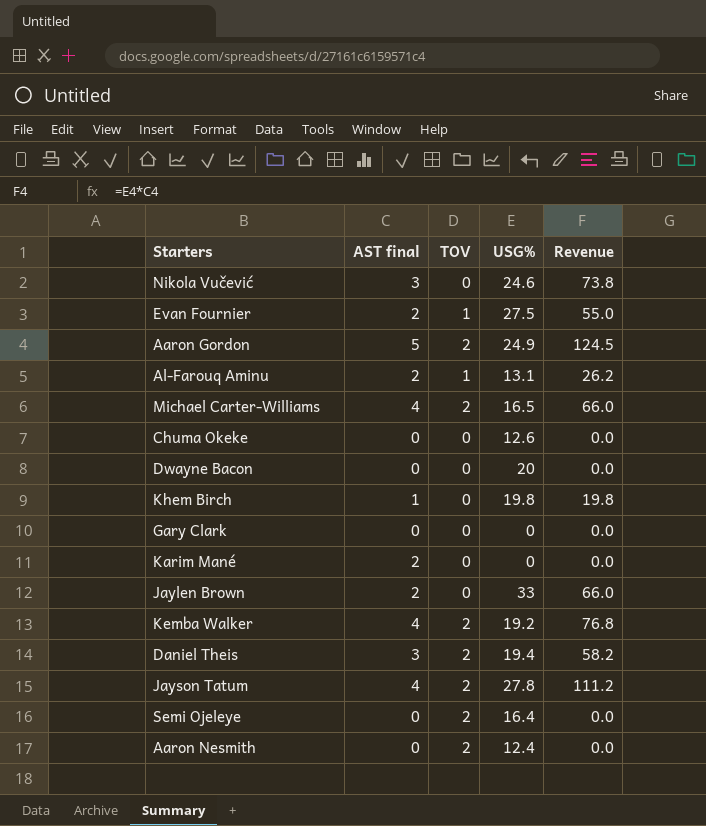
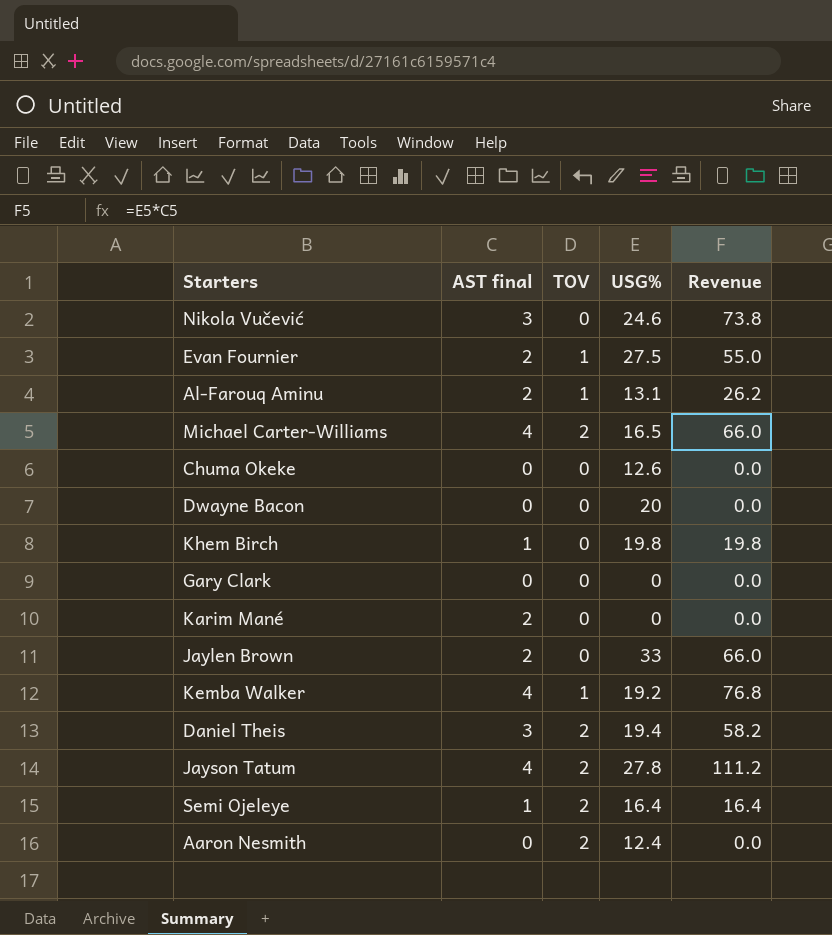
row Aaron Gordon: 5 | 2 | 24.9 | 124.5 -> none
Kemba Walker | TOV: 2 -> 1
Semi Ojeleye | AST final: 0 -> 1
Semi Ojeleye | Revenue: 0.0 -> 16.4

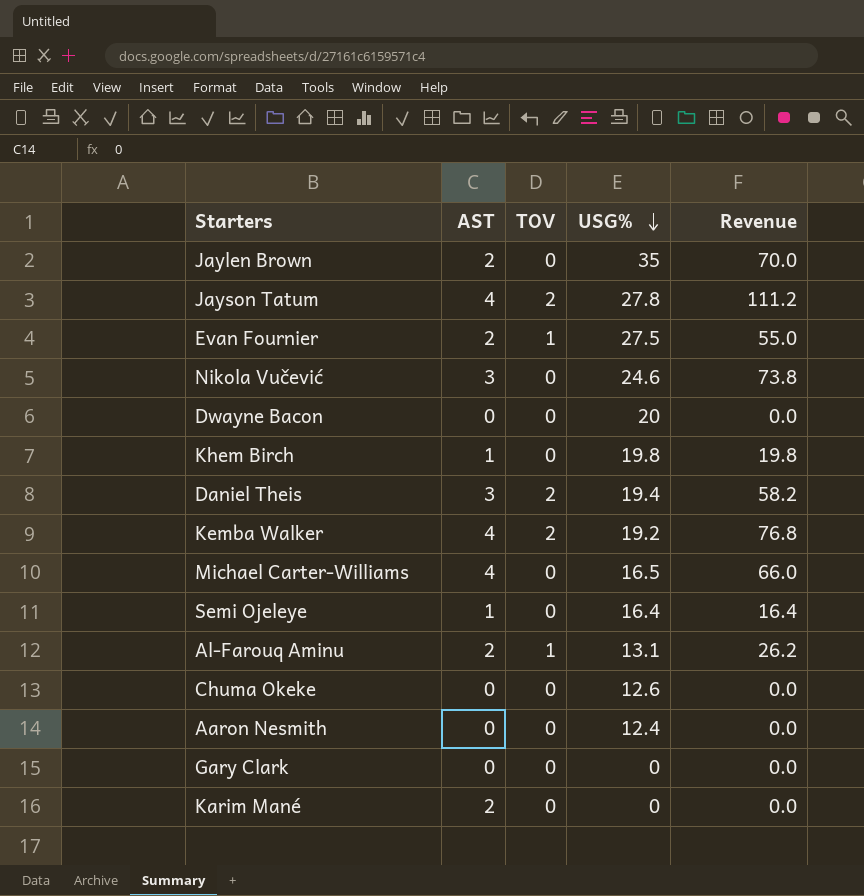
row order: none -> USG% descending
column name: AST final -> AST
Jaylen Brown | USG%: 33 -> 35
Jaylen Brown | Revenue: 66.0 -> 70.0
Kemba Walker | TOV: 1 -> 2
Michael Carter-Williams | TOV: 2 -> 0
Semi Ojeleye | TOV: 2 -> 0
Aaron Nesmith | TOV: 2 -> 0

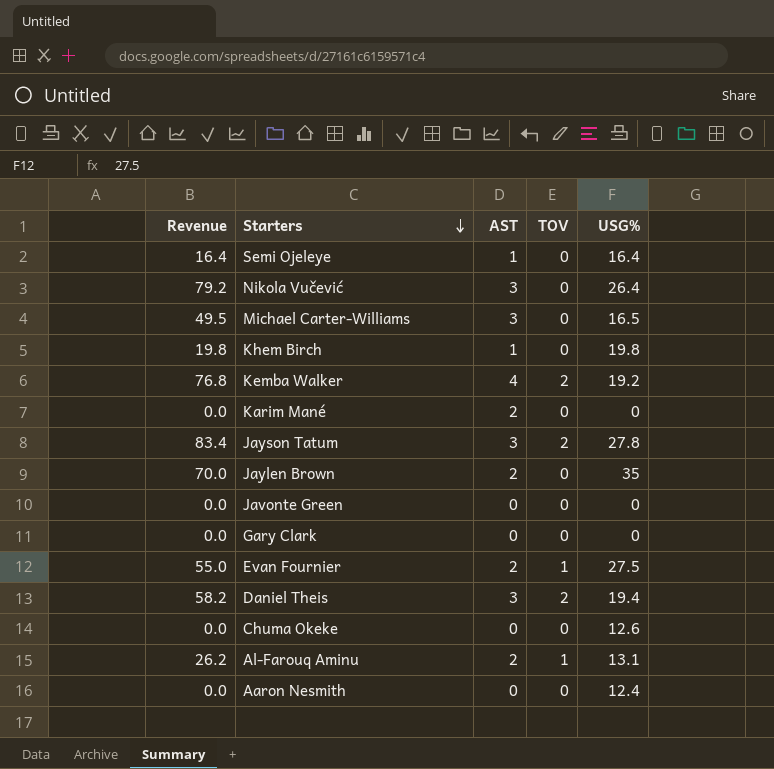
row order: USG% descending -> Starters descending
column Revenue | position: 5 -> 1
row Dwayne Bacon: 0 | 0 | 20 | 0.0 -> none
Nikola Vučević | Revenue: 73.8 -> 79.2
Nikola Vučević | USG%: 24.6 -> 26.4
Michael Carter-Williams | Revenue: 66.0 -> 49.5
Michael Carter-Williams | AST: 4 -> 3
Jayson Tatum | Revenue: 111.2 -> 83.4
Jayson Tatum | AST: 4 -> 3
row Javonte Green: none -> 0.0 | 0 | 0 | 0

